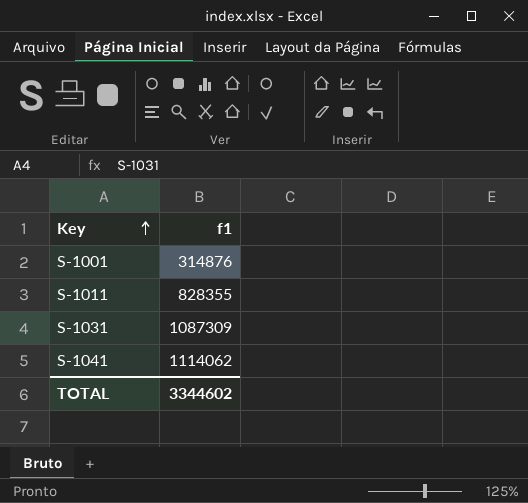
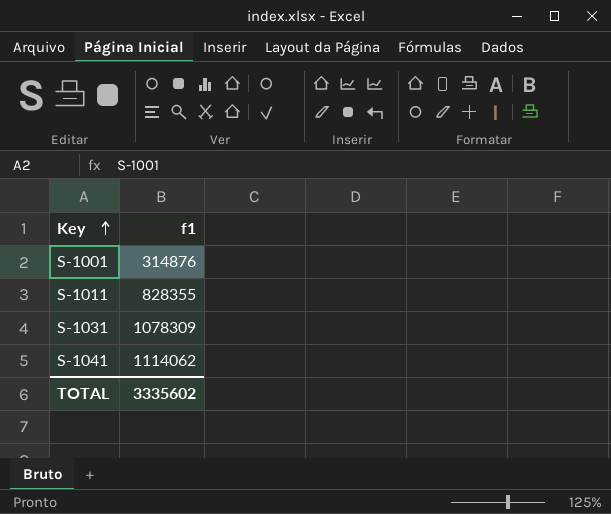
S-1031 | f1: 1087309 -> 1078309
TOTAL | f1: 3344602 -> 3335602

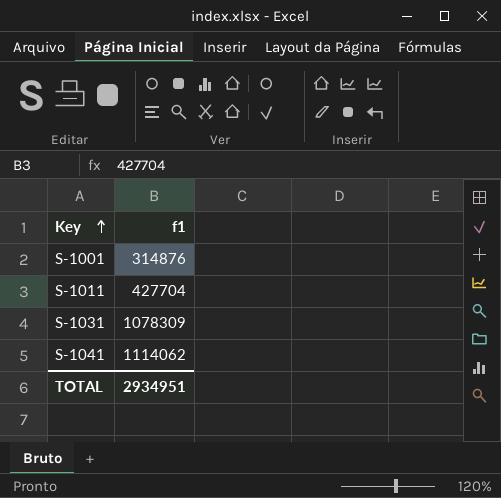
S-1011 | f1: 828355 -> 427704
TOTAL | f1: 3335602 -> 2934951

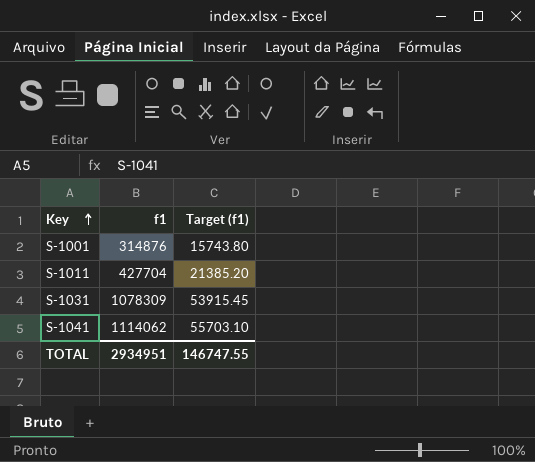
column Target (f1) | formula: none -> [f1] * 0.05

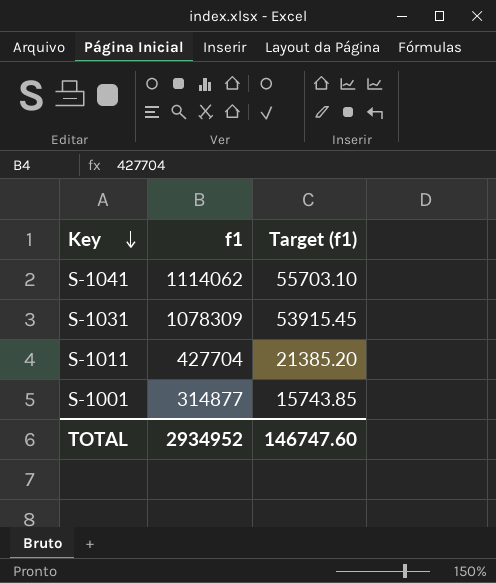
row order: Key ascending -> Key descending
S-1001 | f1: 314876 -> 314877
S-1001 | Target (f1): 15743.80 -> 15743.85
TOTAL | f1: 2934951 -> 2934952
TOTAL | Target (f1): 146747.55 -> 146747.60

